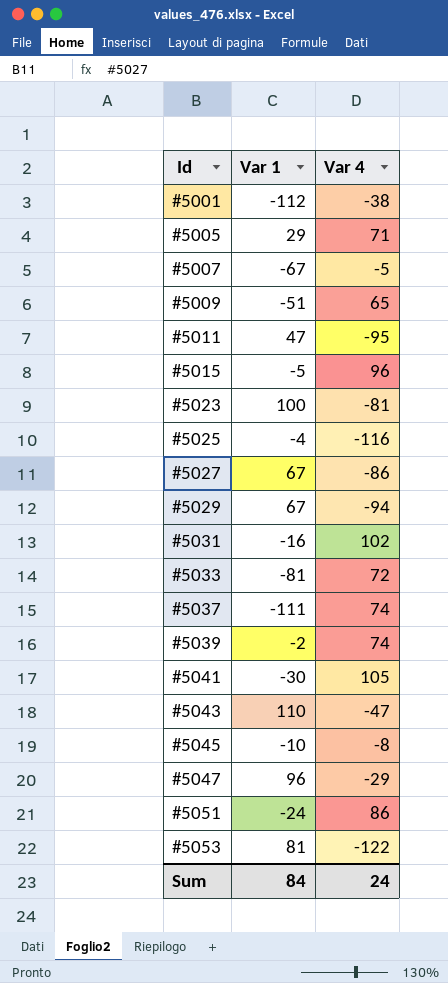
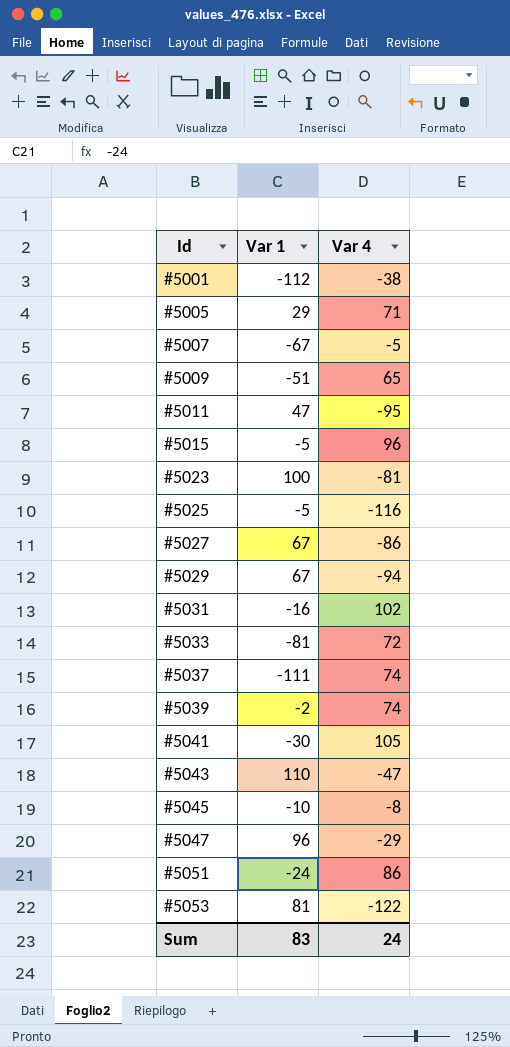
#5025 | Var 1: -4 -> -5
Sum | Var 1: 84 -> 83

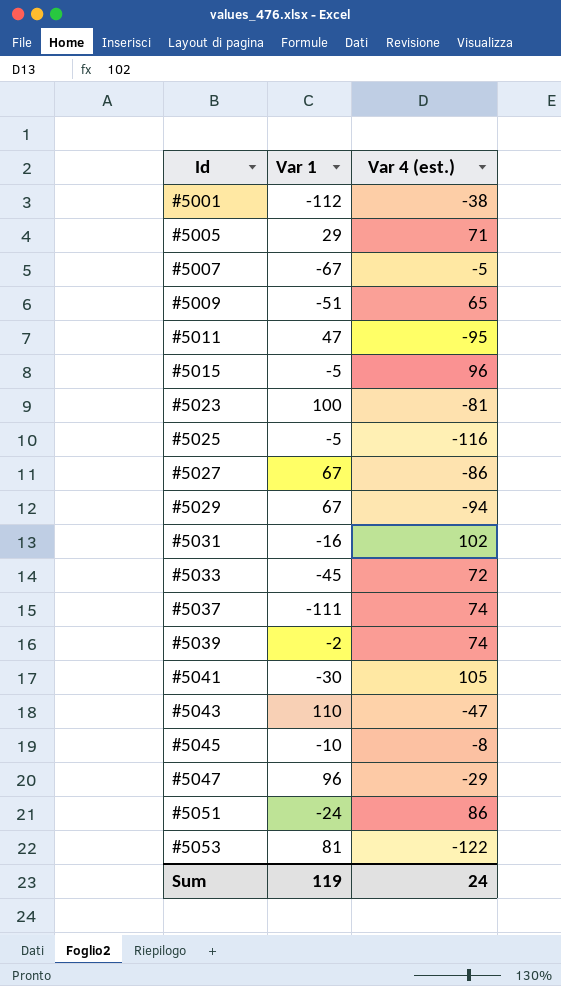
column name: Var 4 -> Var 4 (est.)
#5033 | Var 1: -81 -> -45
Sum | Var 1: 83 -> 119

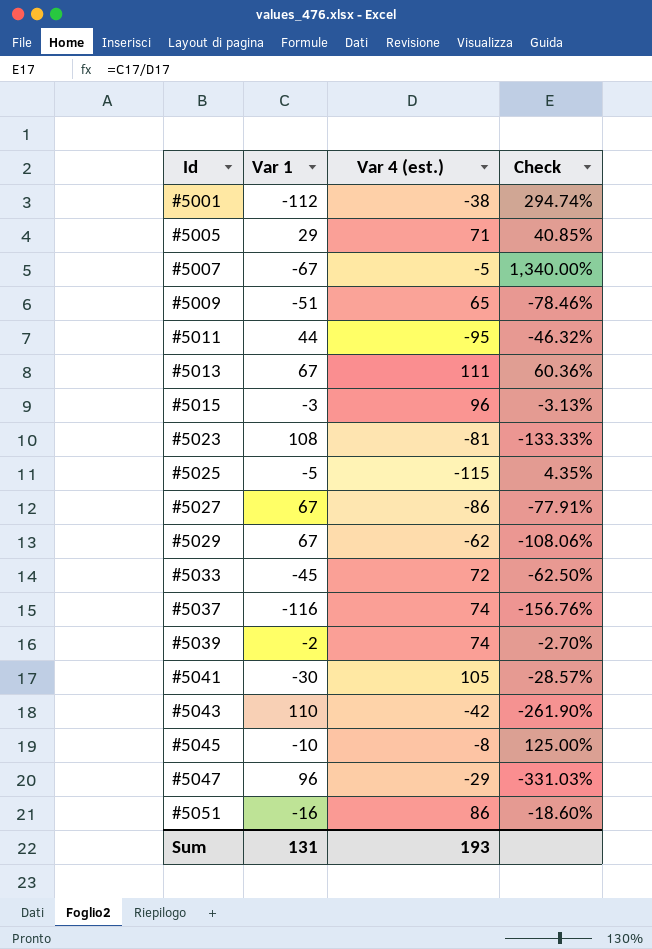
column Check | formula: none -> [Var 1] / [Var 4 (est.)]
row #5031: -16 | 102 -> none
row #5053: 81 | -122 -> none
#5011 | Var 1: 47 -> 44
row #5013: none -> 67 | 111 | 60.36%
#5015 | Var 1: -5 -> -3
#5023 | Var 1: 100 -> 108
#5025 | Var 4 (est.): -116 -> -115
#5029 | Var 4 (est.): -94 -> -62
#5037 | Var 1: -111 -> -116
#5043 | Var 4 (est.): -47 -> -42
#5051 | Var 1: -24 -> -16
Sum | Var 1: 119 -> 131
Sum | Var 4 (est.): 24 -> 193

